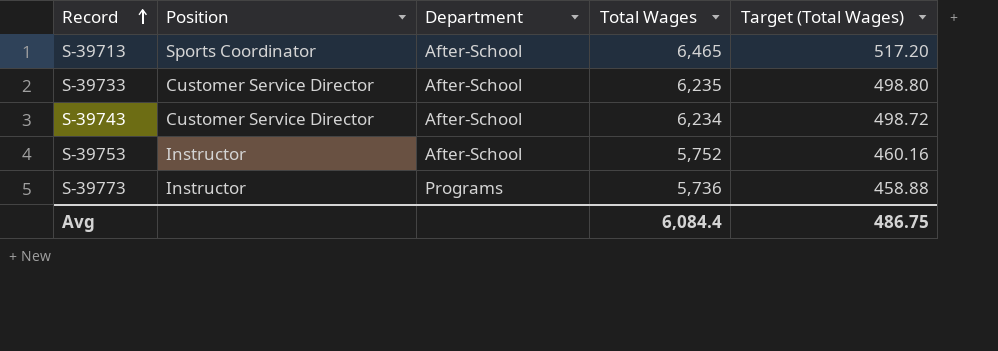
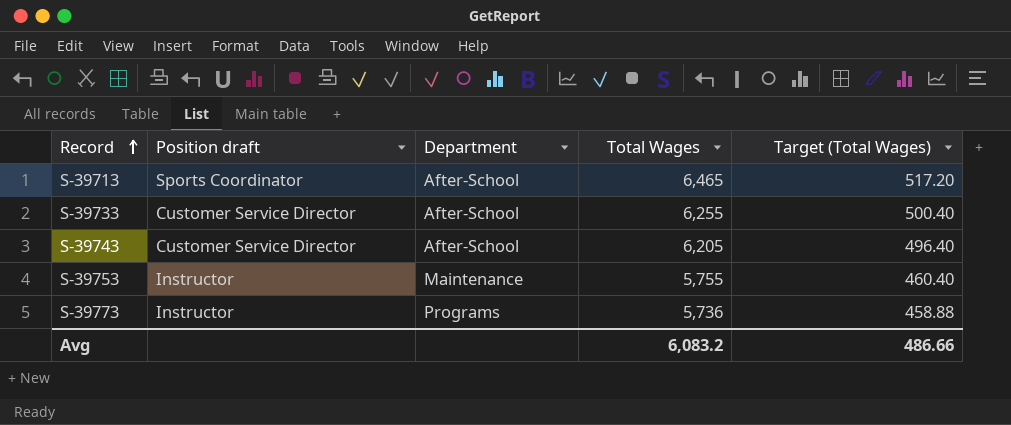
column name: Position -> Position draft
S-39733 | Total Wages: 6,235 -> 6,255
S-39733 | Target (Total Wages): 498.80 -> 500.40
S-39743 | Total Wages: 6,234 -> 6,205
S-39743 | Target (Total Wages): 498.72 -> 496.40
S-39753 | Department: After-School -> Maintenance
S-39753 | Total Wages: 5,752 -> 5,755
S-39753 | Target (Total Wages): 460.16 -> 460.40
Avg | Total Wages: 6,084.4 -> 6,083.2
Avg | Target (Total Wages): 486.75 -> 486.66

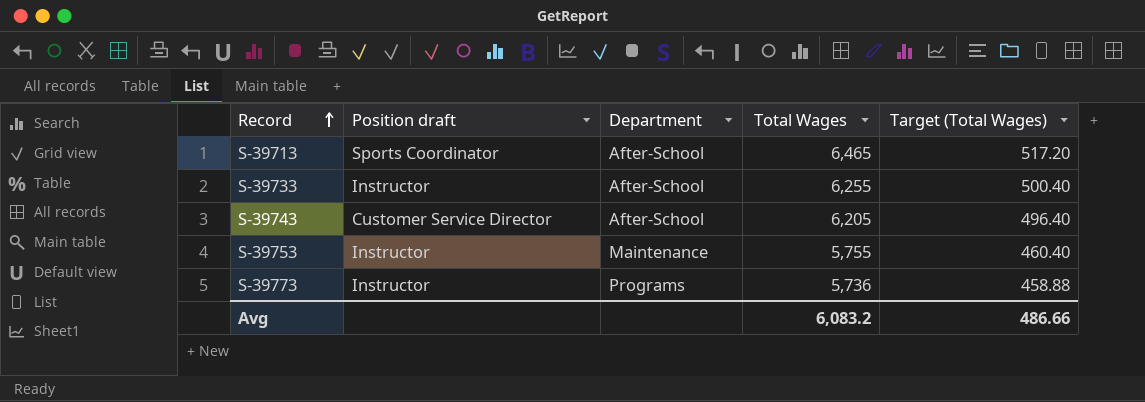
S-39733 | Position draft: Customer Service Director -> Instructor

